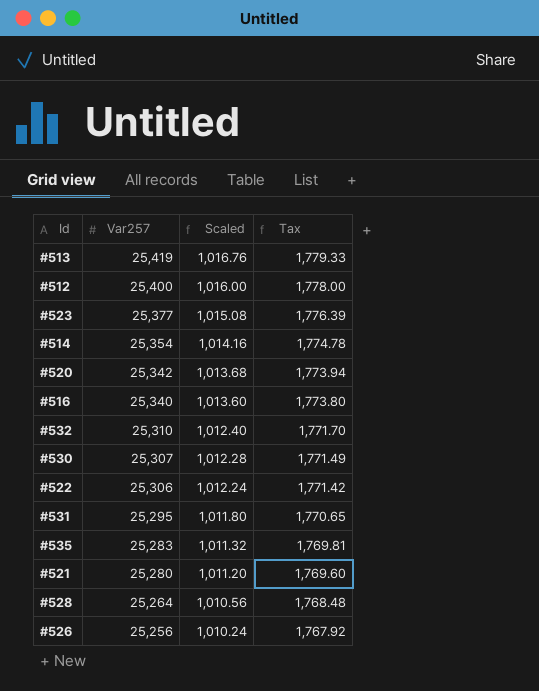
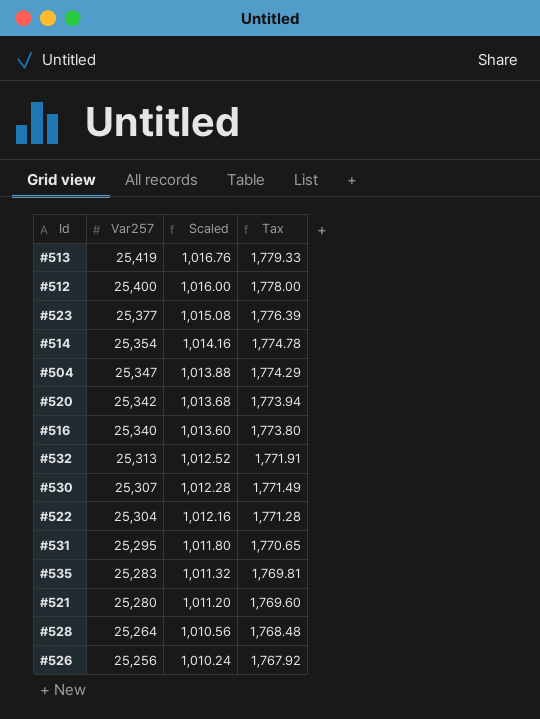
row #504: none -> 25,347 | 1,013.88 | 1,774.29
#532 | Var257: 25,310 -> 25,313
#532 | Scaled: 1,012.40 -> 1,012.52
#532 | Tax: 1,771.70 -> 1,771.91
#522 | Var257: 25,306 -> 25,304
#522 | Scaled: 1,012.24 -> 1,012.16
#522 | Tax: 1,771.42 -> 1,771.28

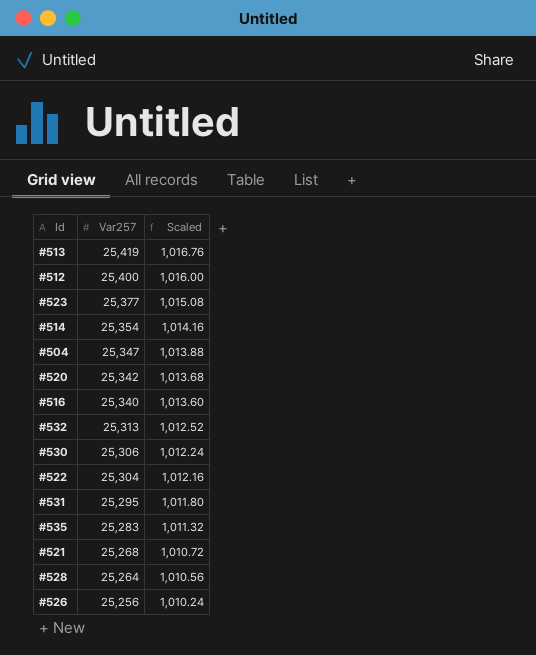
column Tax | formula: [Var257] * 0.07 -> none
#530 | Var257: 25,307 -> 25,306
#530 | Scaled: 1,012.28 -> 1,012.24
#521 | Var257: 25,280 -> 25,268
#521 | Scaled: 1,011.20 -> 1,010.72

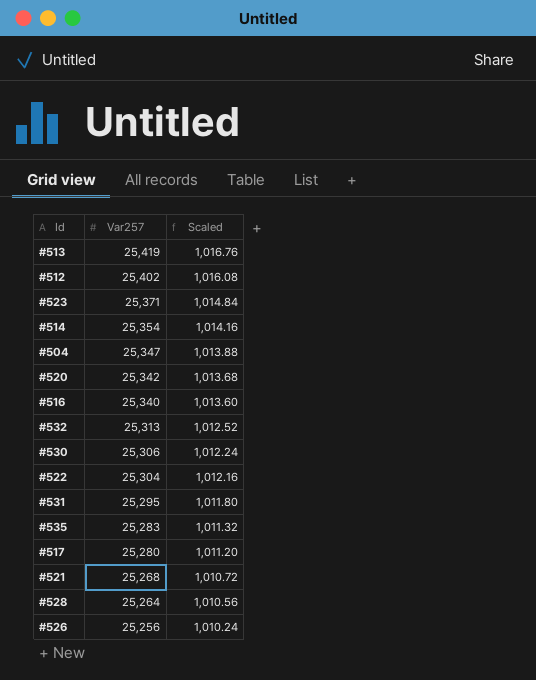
#512 | Var257: 25,400 -> 25,402
#512 | Scaled: 1,016.00 -> 1,016.08
#523 | Var257: 25,377 -> 25,371
#523 | Scaled: 1,015.08 -> 1,014.84
row #517: none -> 25,280 | 1,011.20

